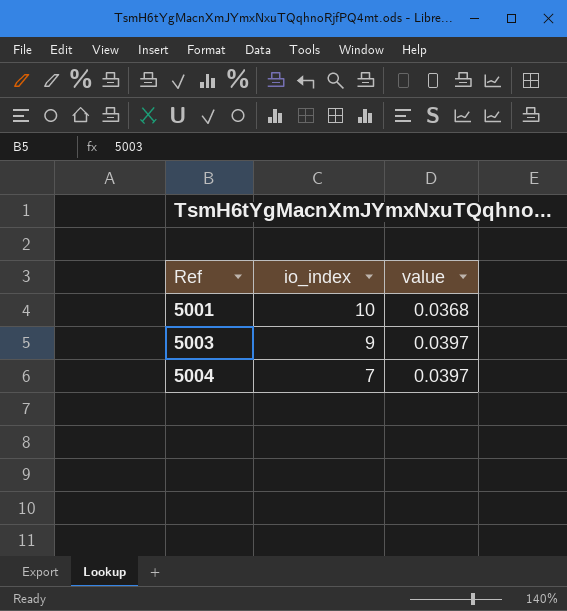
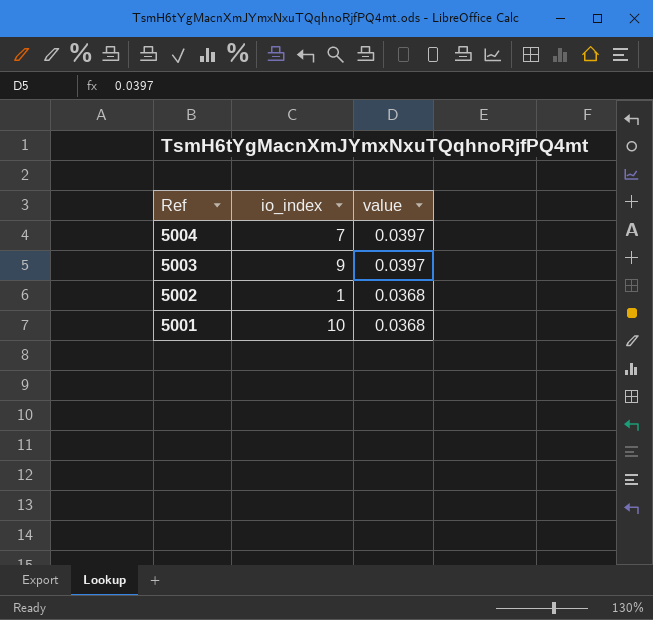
row order: Ref ascending -> Ref descending
row 5002: none -> 1 | 0.0368

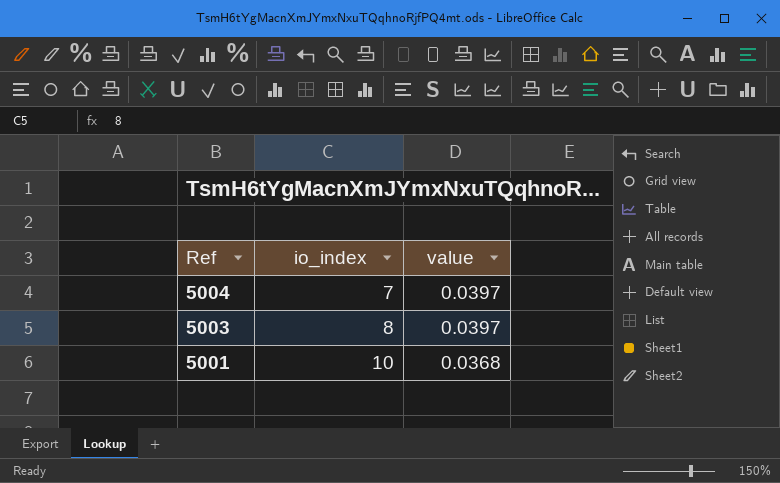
row 5002: 1 | 0.0368 -> none
5003 | io_index: 9 -> 8

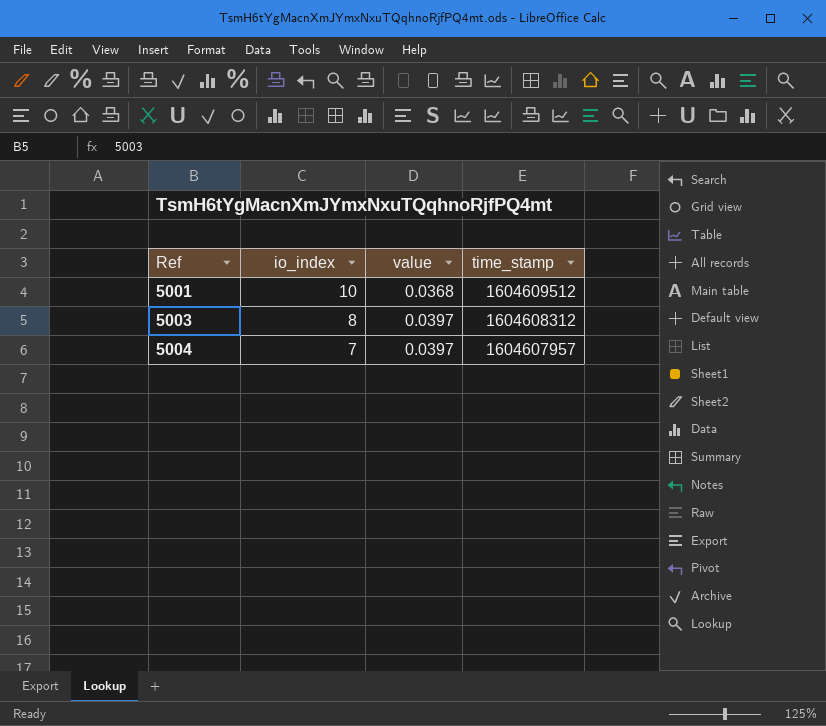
row order: Ref descending -> Ref ascending
column time_stamp | position: none -> 4

